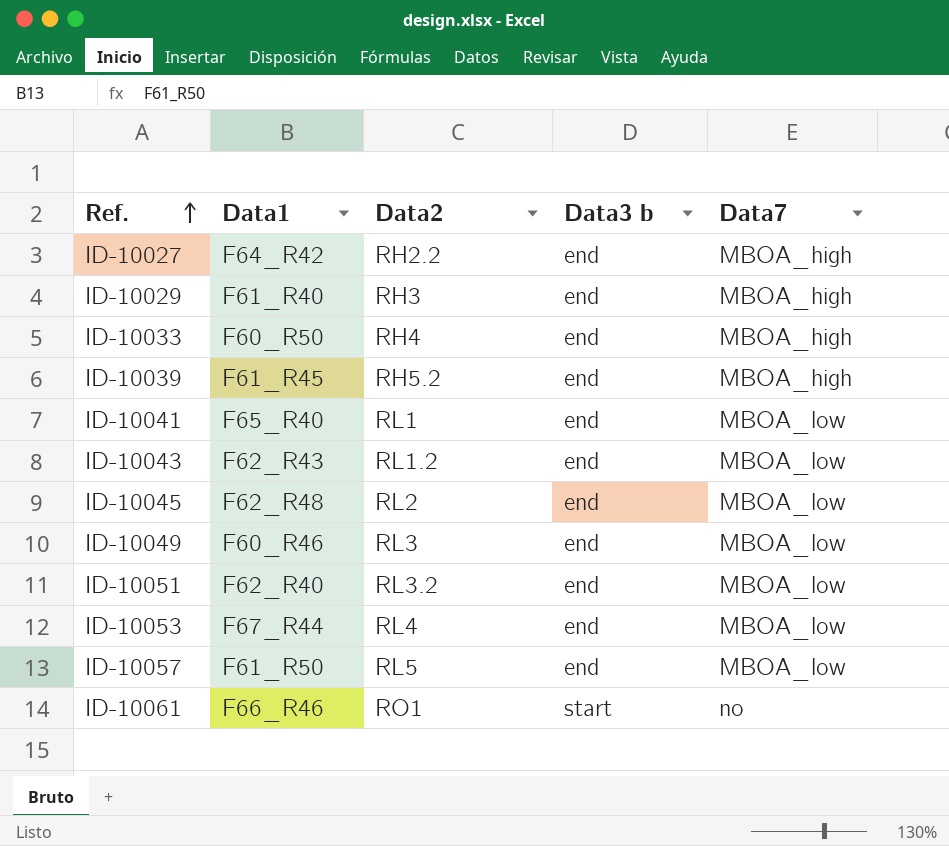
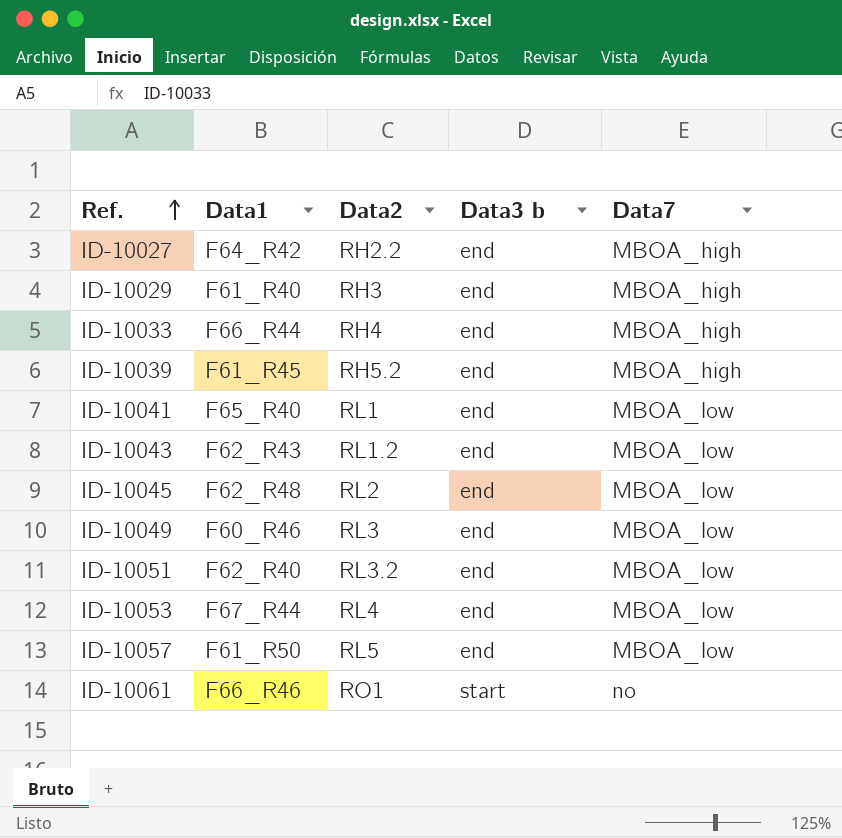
ID-10033 | Data1: F60_R50 -> F66_R44

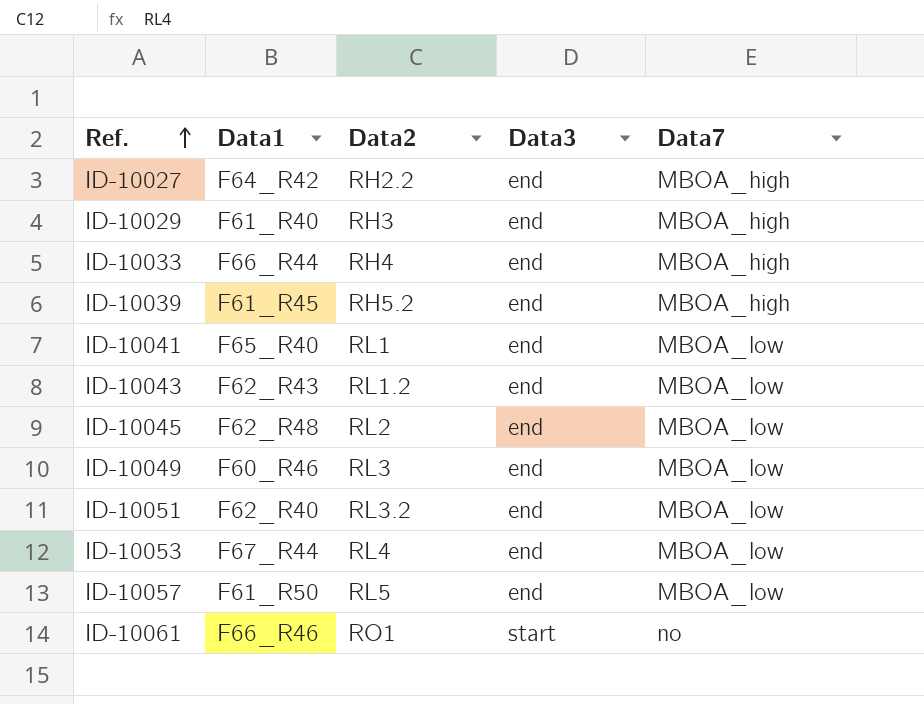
column name: Data3 b -> Data3

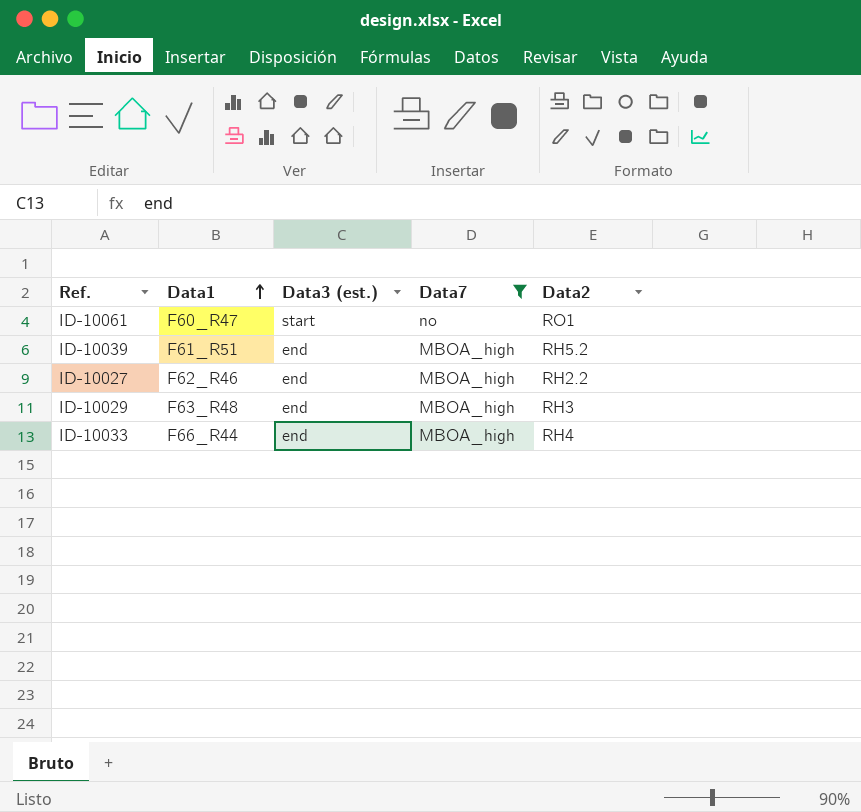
filter: none -> Data7 != MBOA_low
row order: Ref. ascending -> Data1 ascending
column name: Data3 -> Data3 (est.)
column Data2 | position: 3 -> 5
ID-10061 | Data1: F66_R46 -> F60_R47
ID-10039 | Data1: F61_R45 -> F61_R51
ID-10027 | Data1: F64_R42 -> F62_R46
ID-10029 | Data1: F61_R40 -> F63_R48

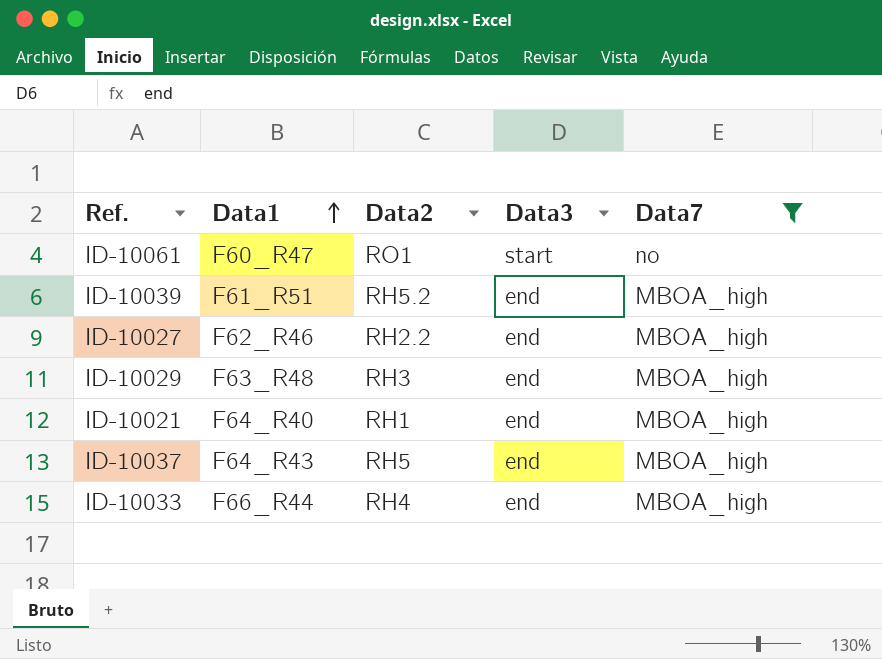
column Data2 | position: 5 -> 3
column name: Data3 (est.) -> Data3
row ID-10021: none -> F64_R40 | RH1 | end | MBOA_high
row ID-10037: none -> F64_R43 | RH5 | end | MBOA_high

